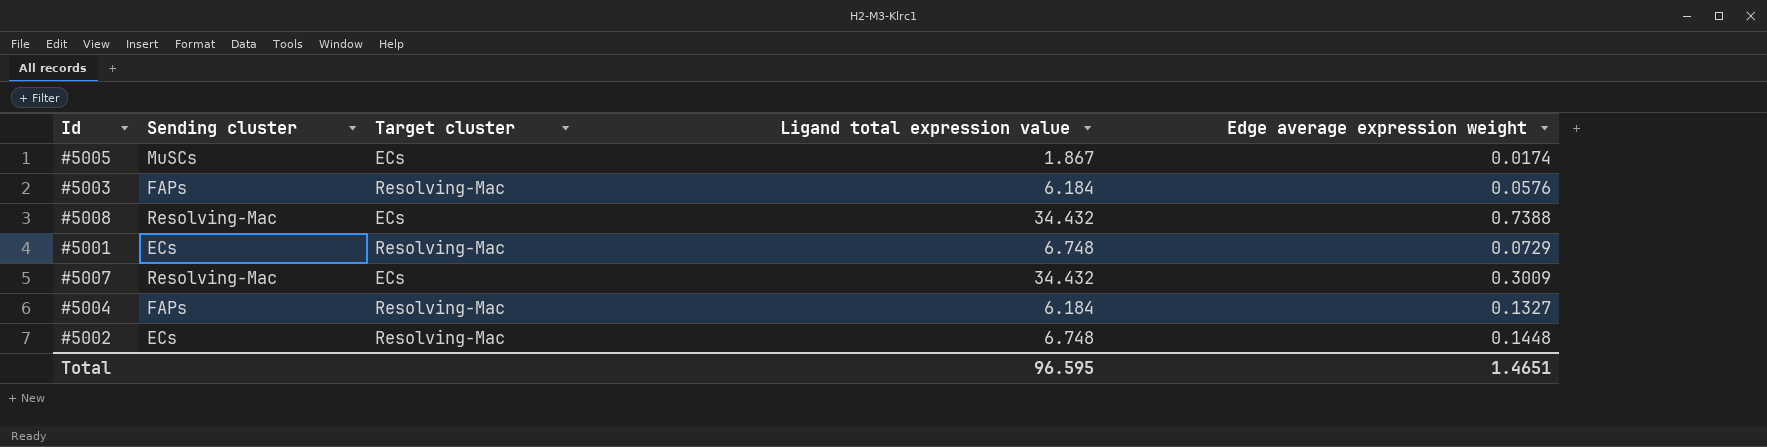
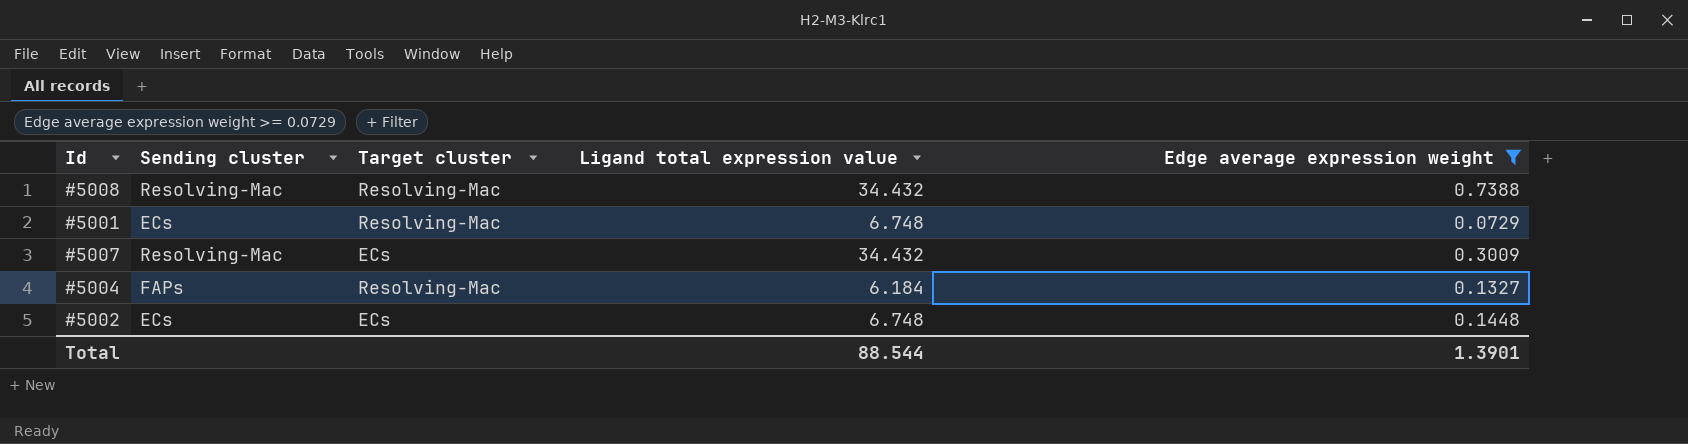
filter: none -> Edge average expression weight >= 0.0729
#5008 | Target cluster: ECs -> Resolving-Mac
#5002 | Target cluster: Resolving-Mac -> ECs
Total | Ligand total expression value: 96.595 -> 88.544
Total | Edge average expression weight: 1.4651 -> 1.3901

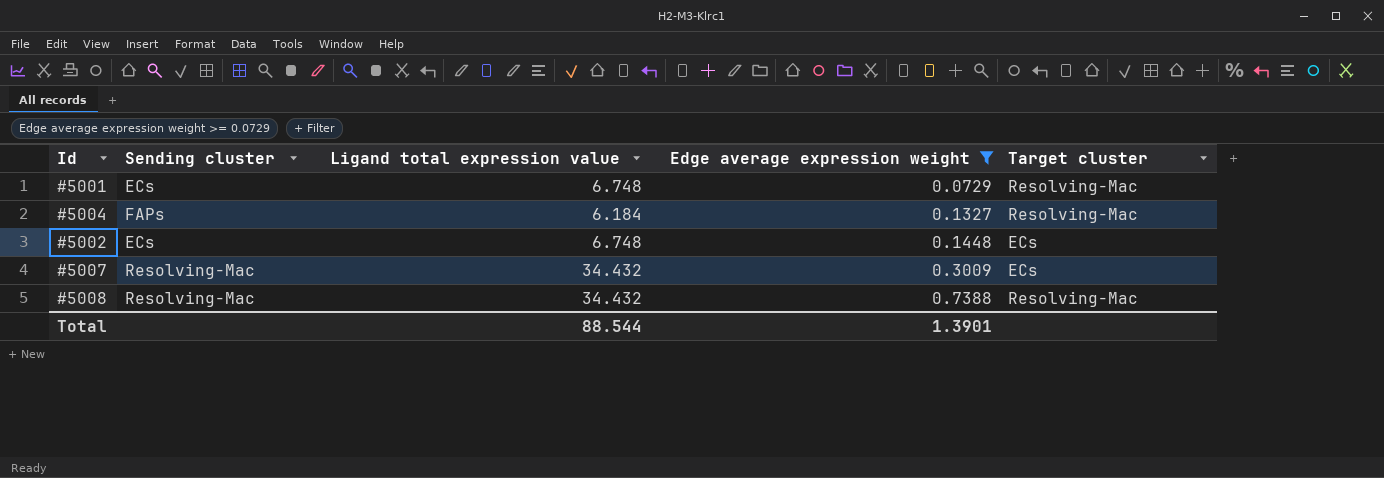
row order: none -> Edge average expression weight ascending
column Target cluster | position: 3 -> 5

